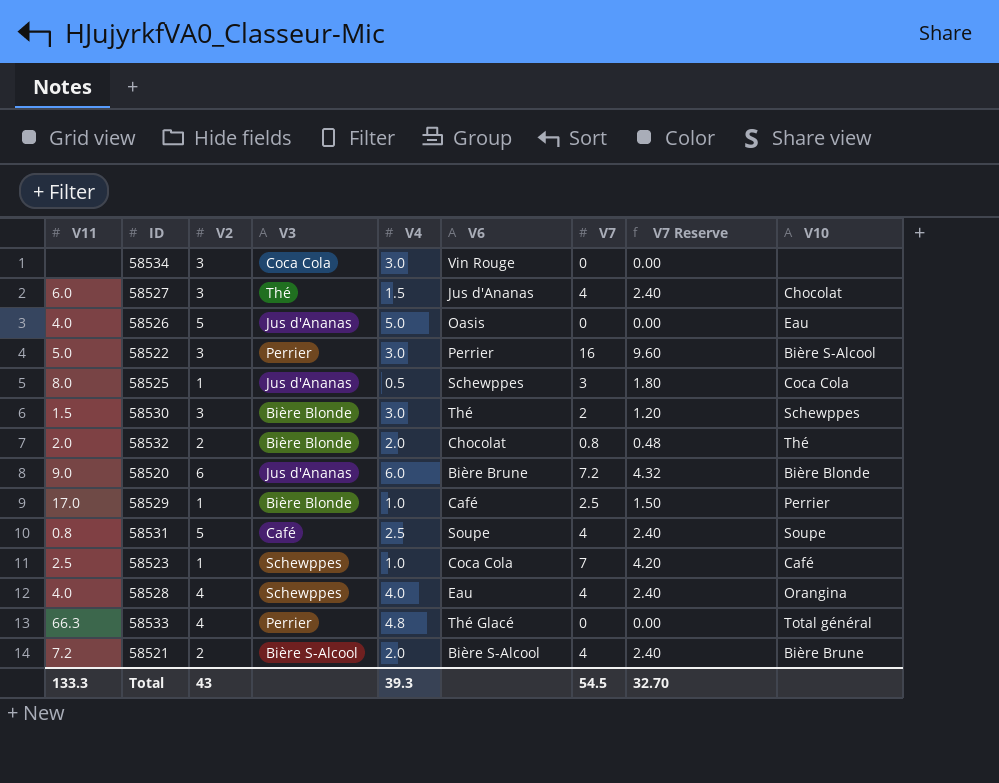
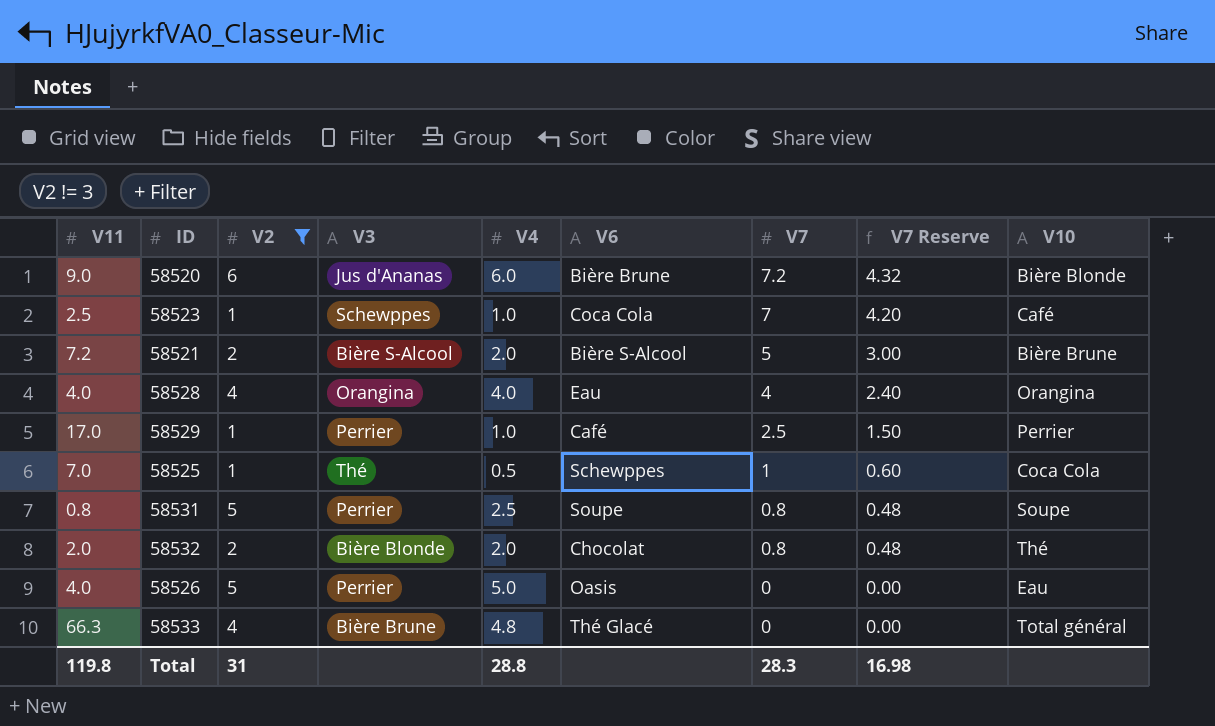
filter: none -> V2 != 3
row order: none -> V7 descending
58521 | V7: 4 -> 5
58521 | V7 Reserve: 2.40 -> 3.00
58528 | V3: Schewppes -> Orangina
58529 | V3: Bière Blonde -> Perrier
58525 | V11: 8.0 -> 7.0
58525 | V3: Jus d'Ananas -> Thé
58525 | V7: 3 -> 1
58525 | V7 Reserve: 1.80 -> 0.60
58531 | V3: Café -> Perrier
58531 | V7: 4 -> 0.8
58531 | V7 Reserve: 2.40 -> 0.48
58526 | V3: Jus d'Ananas -> Perrier
58533 | V3: Perrier -> Bière Brune
Total | V11: 133.3 -> 119.8
Total | V2: 43 -> 31
Total | V4: 39.3 -> 28.8
Total | V7: 54.5 -> 28.3
Total | V7 Reserve: 32.70 -> 16.98

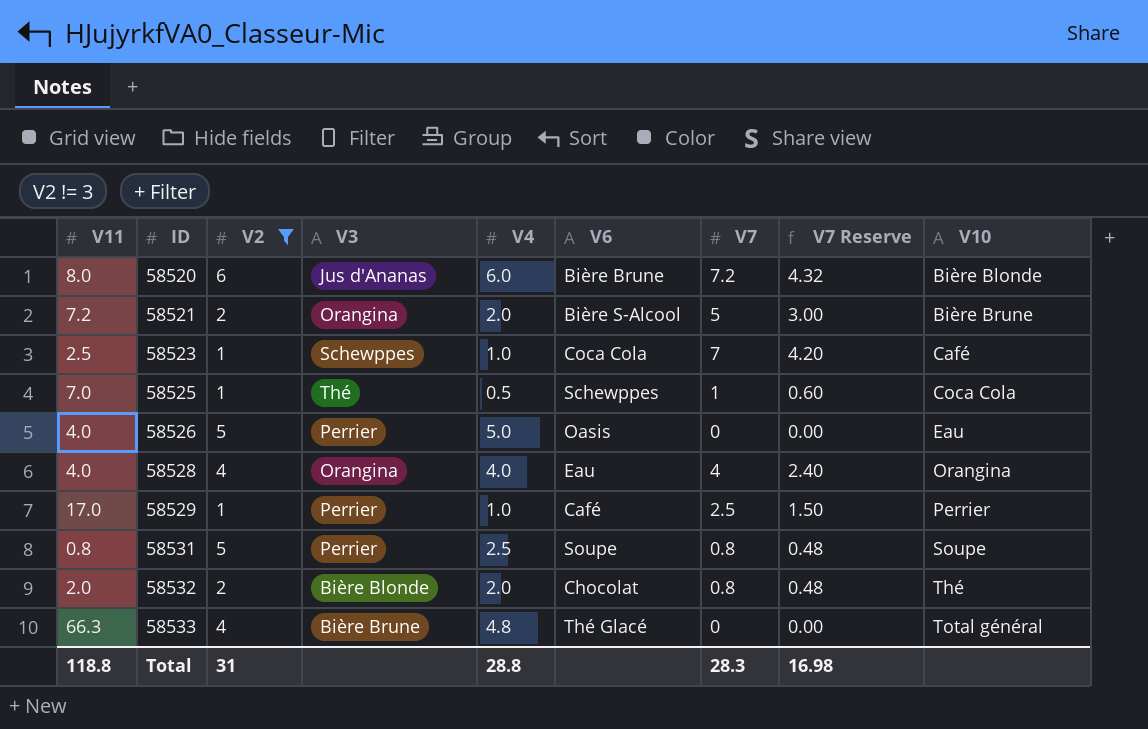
row order: V7 descending -> ID ascending
58520 | V11: 9.0 -> 8.0
58521 | V3: Bière S-Alcool -> Orangina
Total | V11: 119.8 -> 118.8

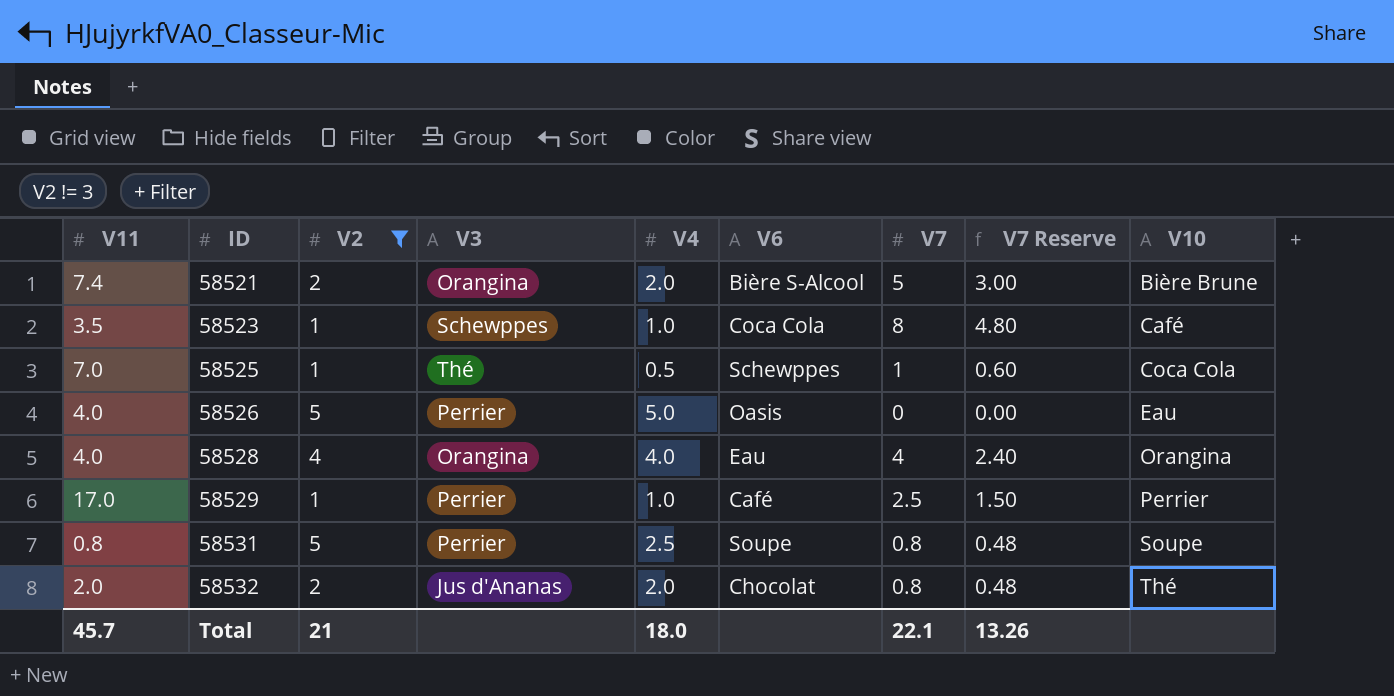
row 58520: 8.0 | 6 | Jus d'Ananas | 6.0 | Bière Brune | 7.2 | 4.32 | Bière Blonde -> none
row 58533: 66.3 | 4 | Bière Brune | 4.8 | Thé Glacé | 0 | 0.00 | Total général -> none
58521 | V11: 7.2 -> 7.4
58523 | V11: 2.5 -> 3.5
58523 | V7: 7 -> 8
58523 | V7 Reserve: 4.20 -> 4.80
58532 | V3: Bière Blonde -> Jus d'Ananas
Total | V11: 118.8 -> 45.7
Total | V2: 31 -> 21
Total | V4: 28.8 -> 18.0
Total | V7: 28.3 -> 22.1
Total | V7 Reserve: 16.98 -> 13.26

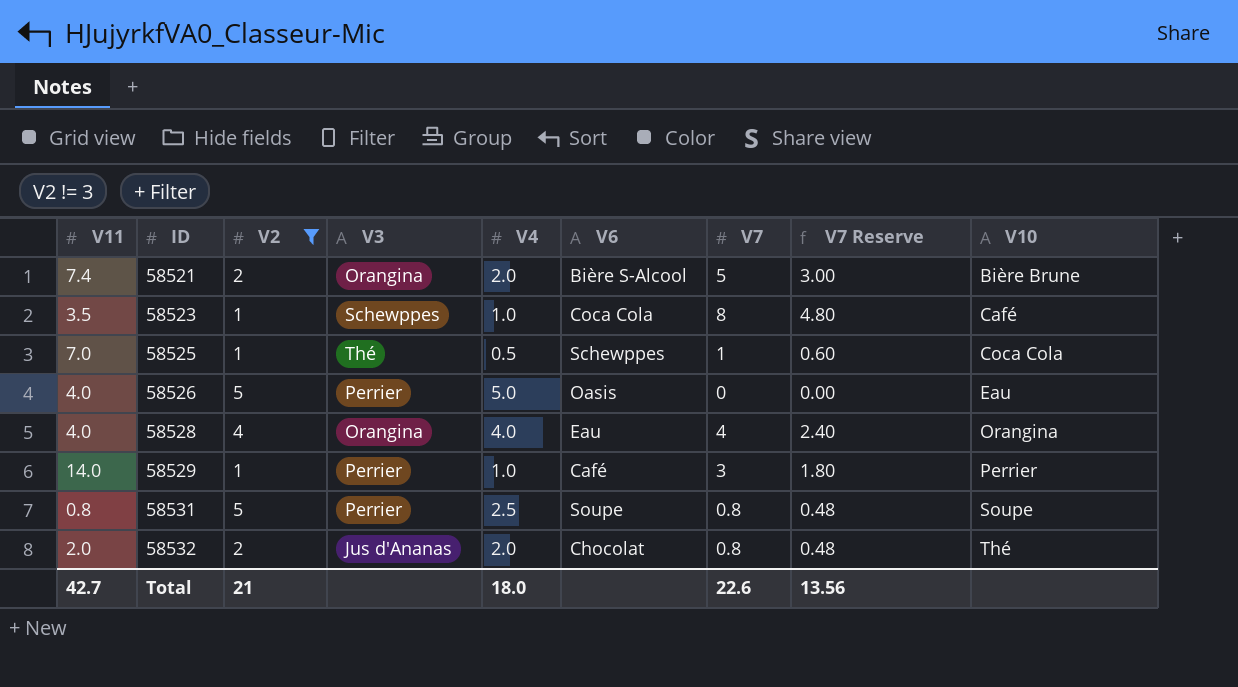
58529 | V11: 17.0 -> 14.0
58529 | V7: 2.5 -> 3
58529 | V7 Reserve: 1.50 -> 1.80
Total | V11: 45.7 -> 42.7
Total | V7: 22.1 -> 22.6
Total | V7 Reserve: 13.26 -> 13.56

